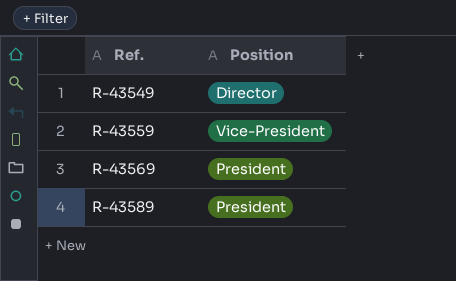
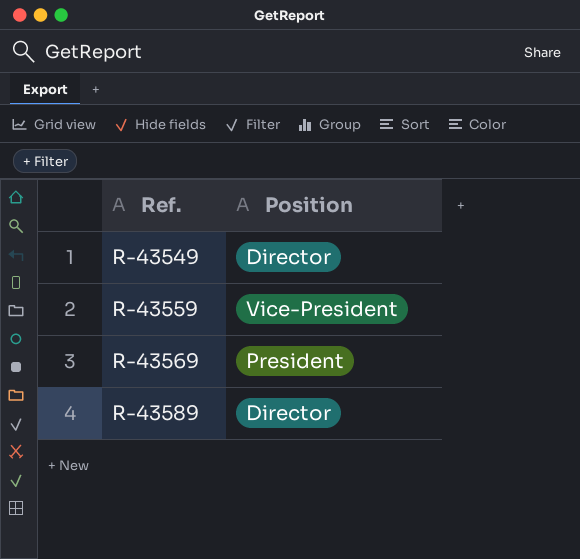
R-43589 | Position: President -> Director

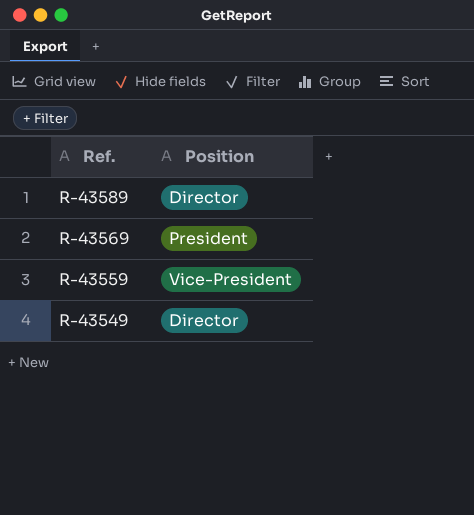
row order: Ref. ascending -> Ref. descending

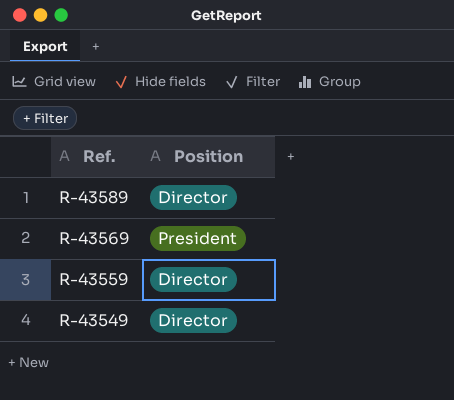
R-43559 | Position: Vice-President -> Director

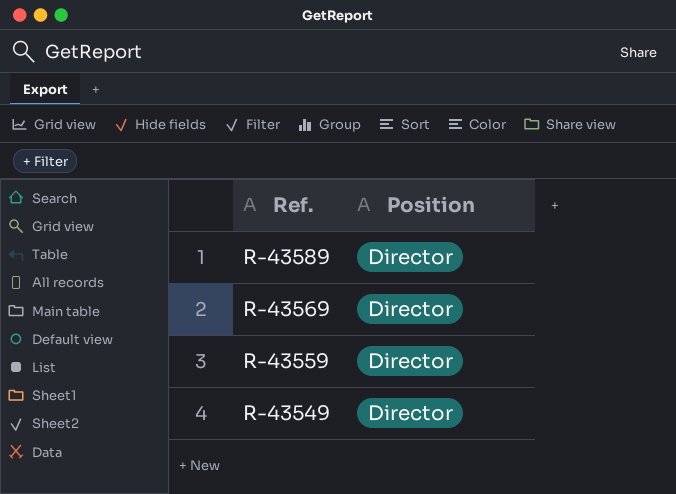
R-43569 | Position: President -> Director

